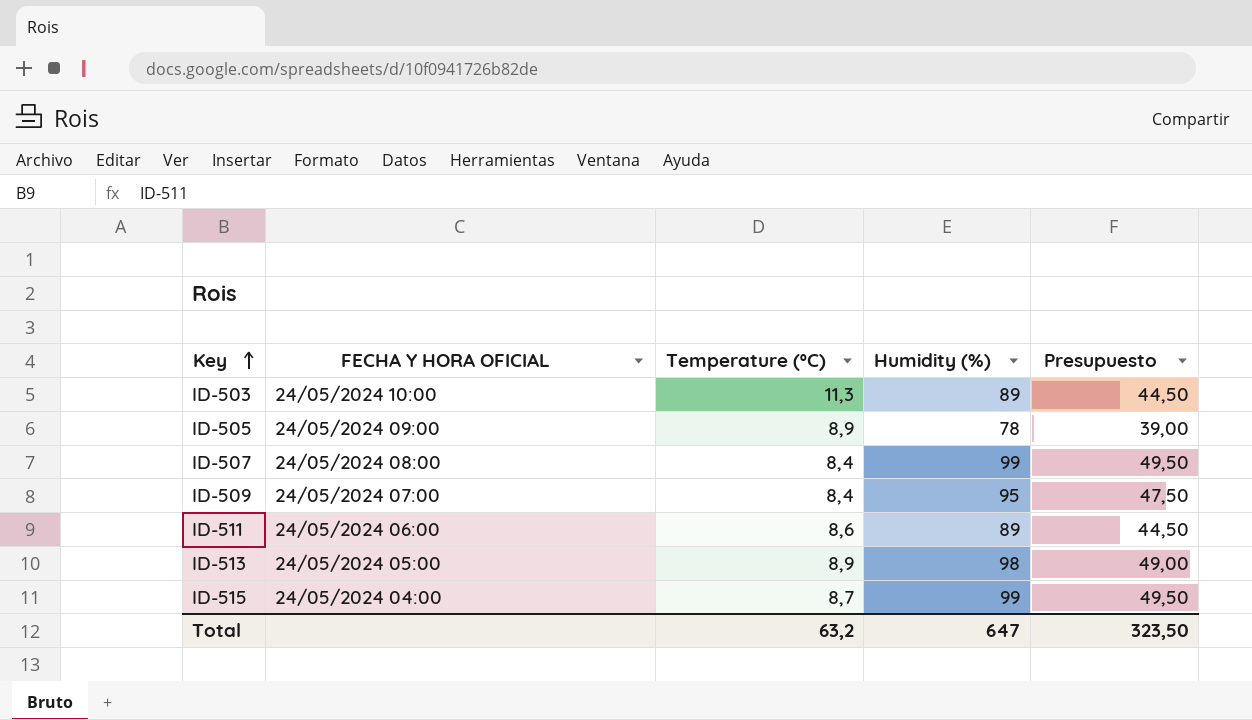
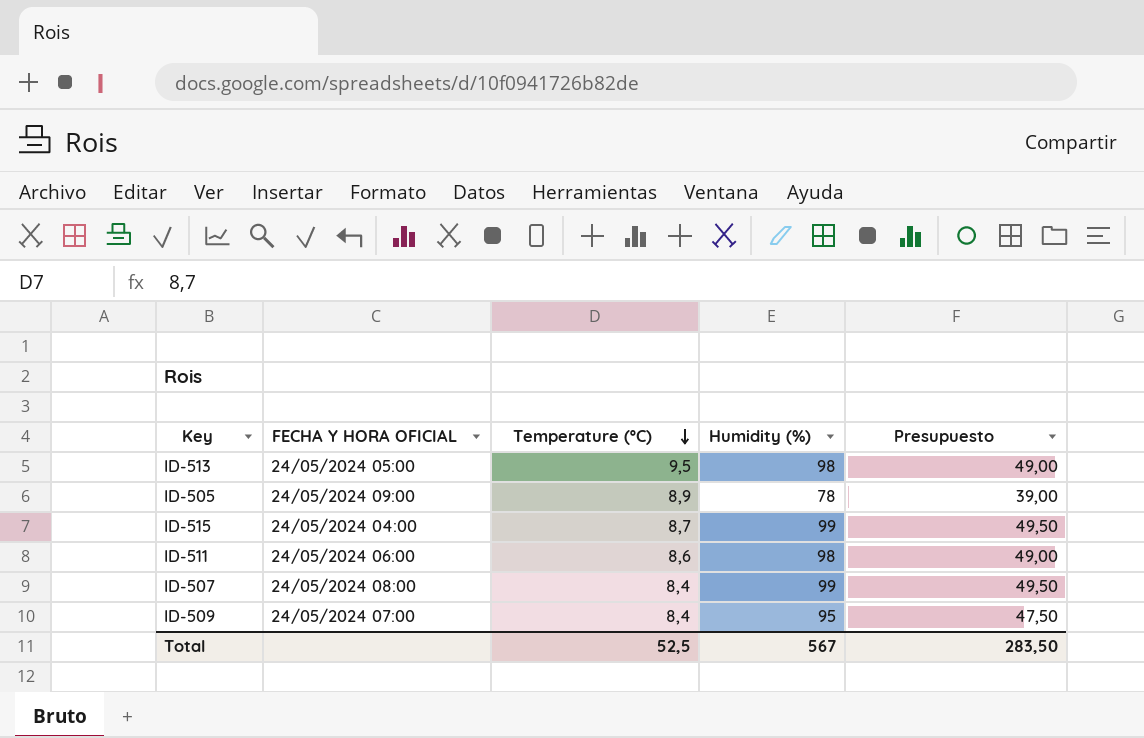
row order: Key ascending -> Temperature (ºC) descending
row ID-503: 24/05/2024 10:00 | 11,3 | 89 | 44,50 -> none
ID-513 | Temperature (ºC): 8,9 -> 9,5
ID-511 | Humidity (%): 89 -> 98
ID-511 | Presupuesto: 44,50 -> 49,00
Total | Temperature (ºC): 63,2 -> 52,5
Total | Humidity (%): 647 -> 567
Total | Presupuesto: 323,50 -> 283,50

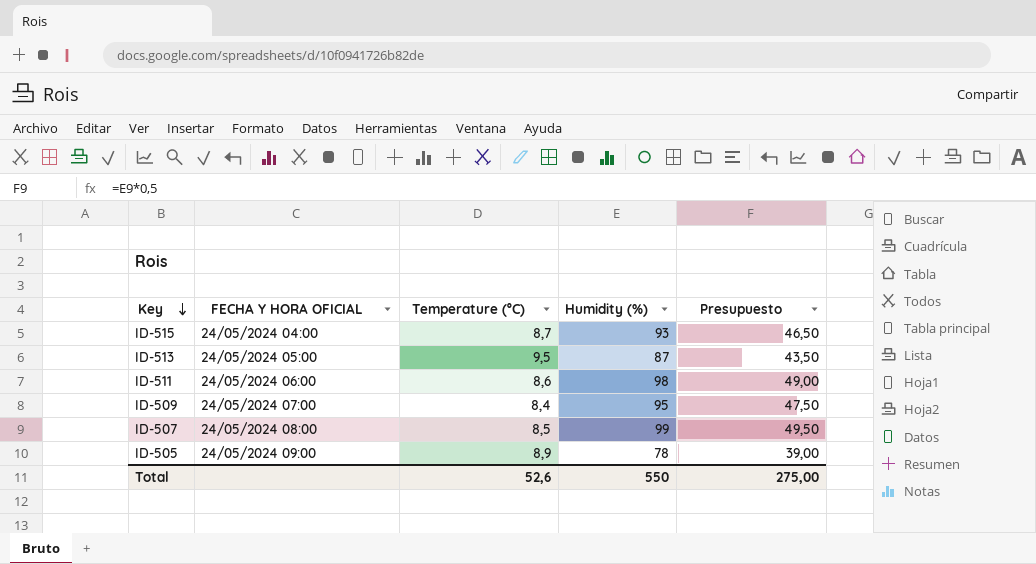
row order: Temperature (ºC) descending -> Key descending
ID-515 | Humidity (%): 99 -> 93
ID-515 | Presupuesto: 49,50 -> 46,50
ID-513 | Humidity (%): 98 -> 87
ID-513 | Presupuesto: 49,00 -> 43,50
ID-507 | Temperature (ºC): 8,4 -> 8,5
Total | Temperature (ºC): 52,5 -> 52,6
Total | Humidity (%): 567 -> 550
Total | Presupuesto: 283,50 -> 275,00

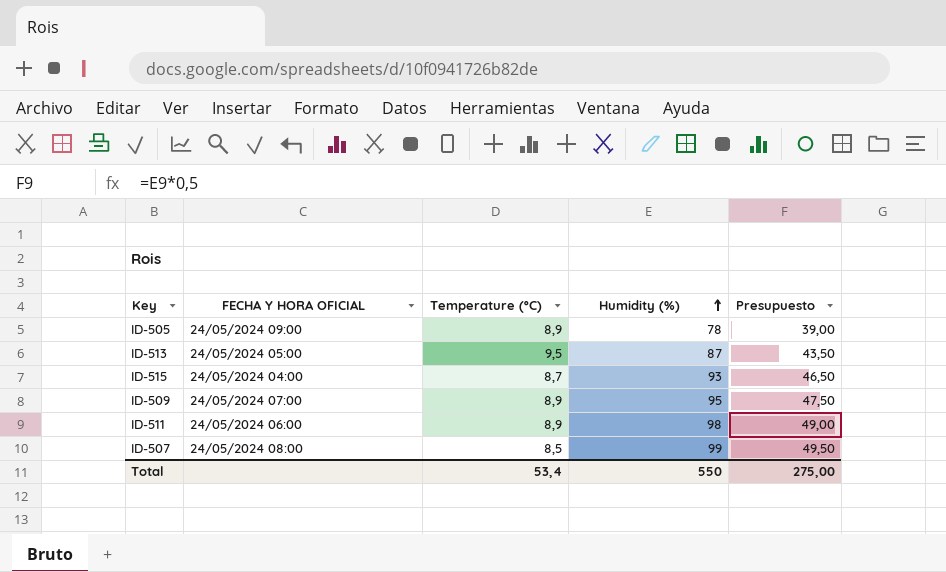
row order: Key descending -> Humidity (%) ascending
ID-509 | Temperature (ºC): 8,4 -> 8,9
ID-511 | Temperature (ºC): 8,6 -> 8,9
Total | Temperature (ºC): 52,6 -> 53,4

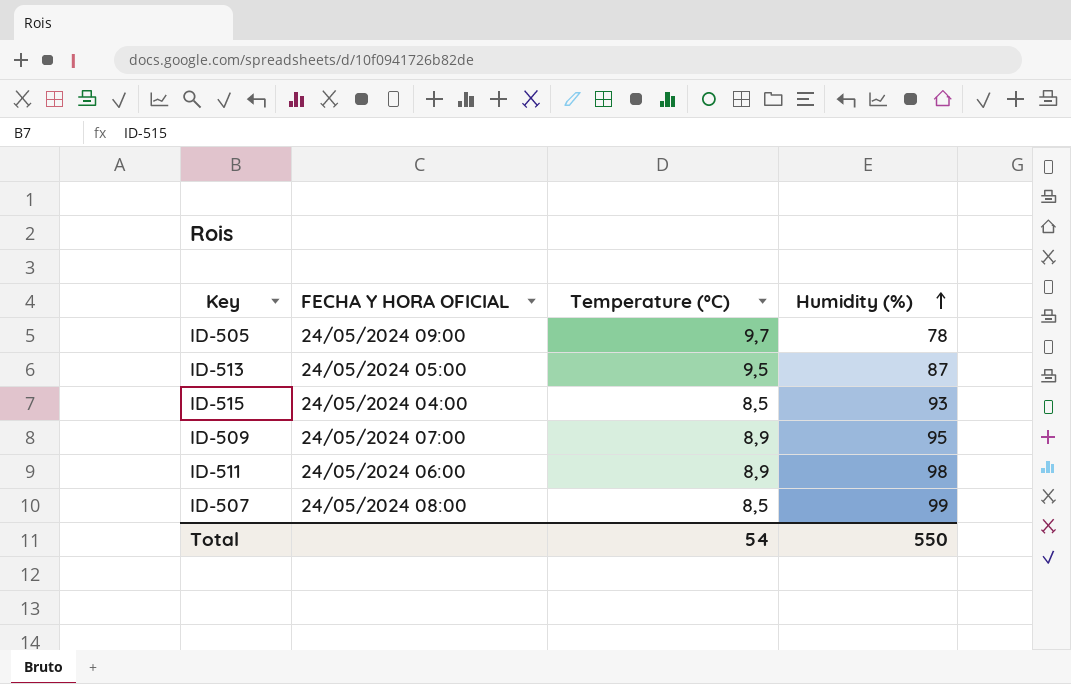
column Presupuesto | formula: [Humidity (%)] * 0,5 -> none
ID-505 | Temperature (ºC): 8,9 -> 9,7
ID-515 | Temperature (ºC): 8,7 -> 8,5
Total | Temperature (ºC): 53,4 -> 54

